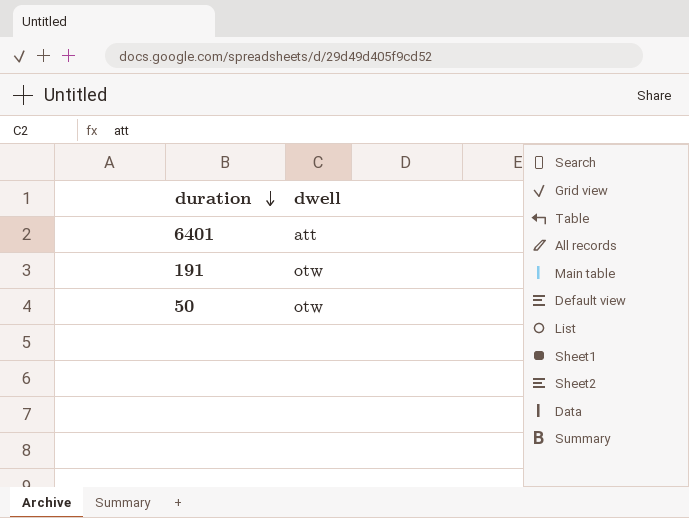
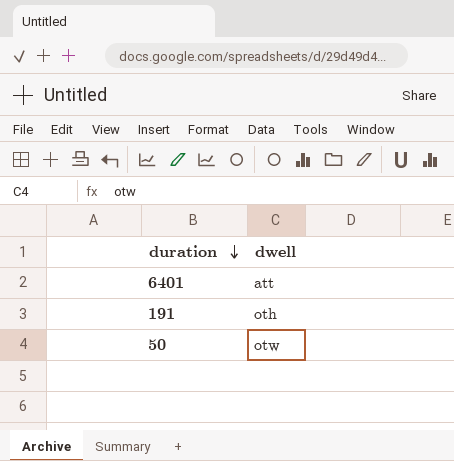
191 | dwell: otw -> oth

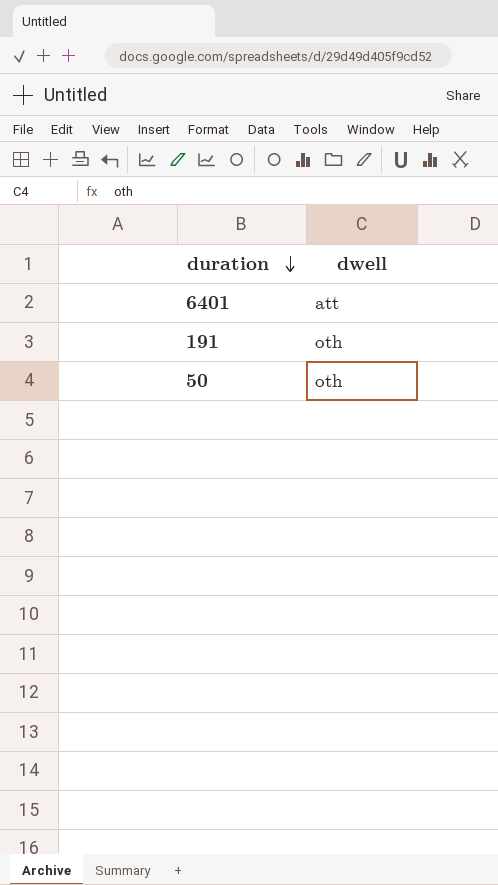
50 | dwell: otw -> oth

